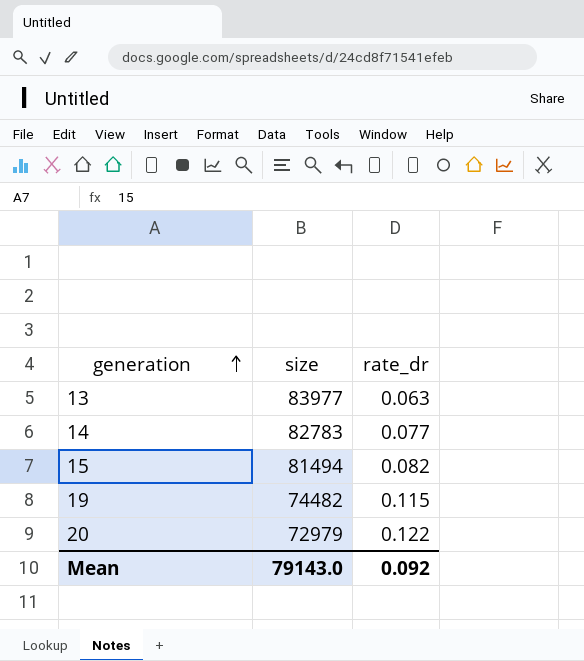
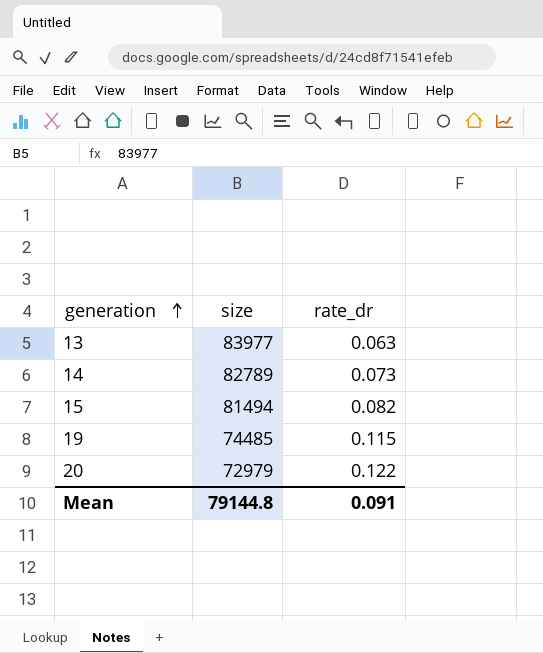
14 | size: 82783 -> 82789
14 | rate_dr: 0.077 -> 0.073
19 | size: 74482 -> 74485
Mean | size: 79143.0 -> 79144.8
Mean | rate_dr: 0.092 -> 0.091

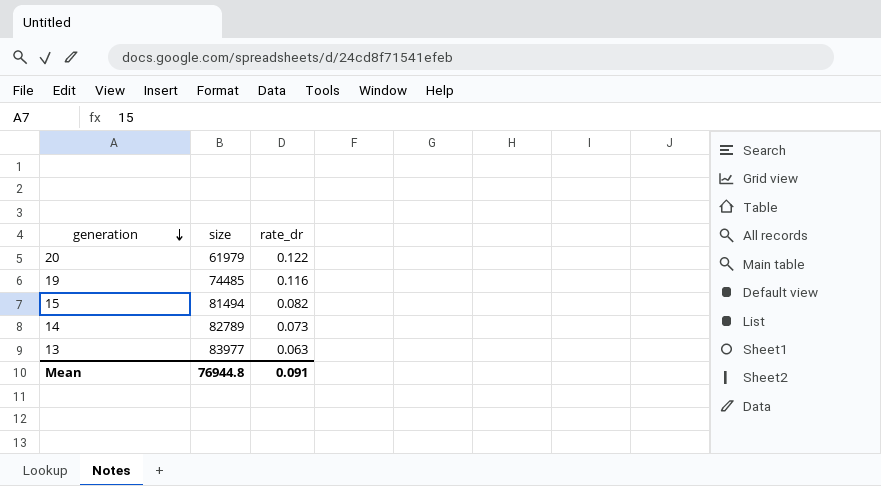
row order: generation ascending -> generation descending
20 | size: 72979 -> 61979
19 | rate_dr: 0.115 -> 0.116
Mean | size: 79144.8 -> 76944.8

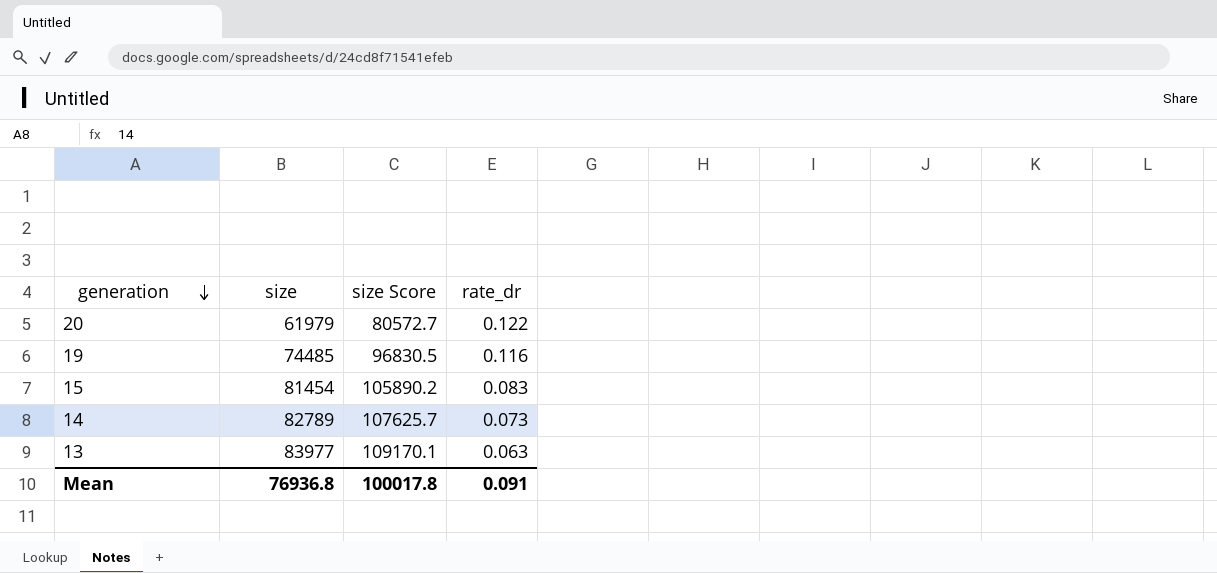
column size Score | formula: none -> [size] * 1.3
15 | size: 81494 -> 81454
15 | rate_dr: 0.082 -> 0.083
Mean | size: 76944.8 -> 76936.8

